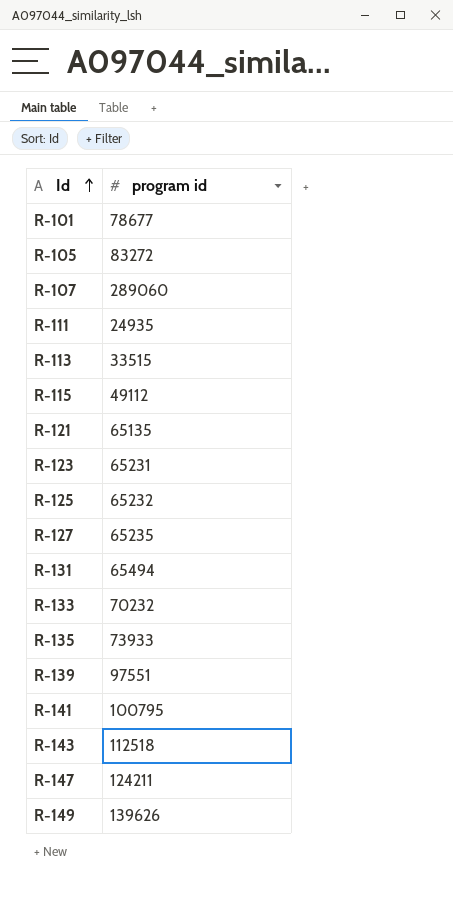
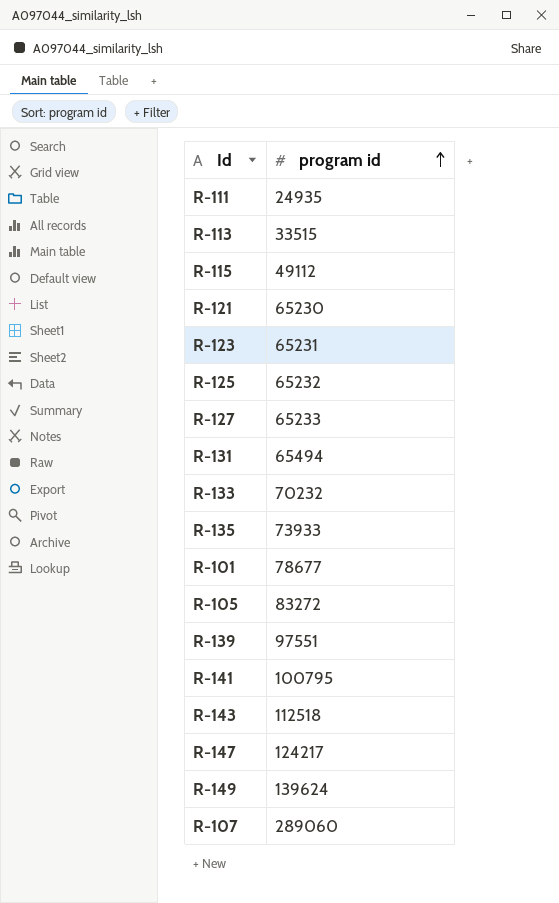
row order: Id ascending -> program id ascending
R-121 | program id: 65135 -> 65230
R-127 | program id: 65235 -> 65233
R-147 | program id: 124211 -> 124217
R-149 | program id: 139626 -> 139624

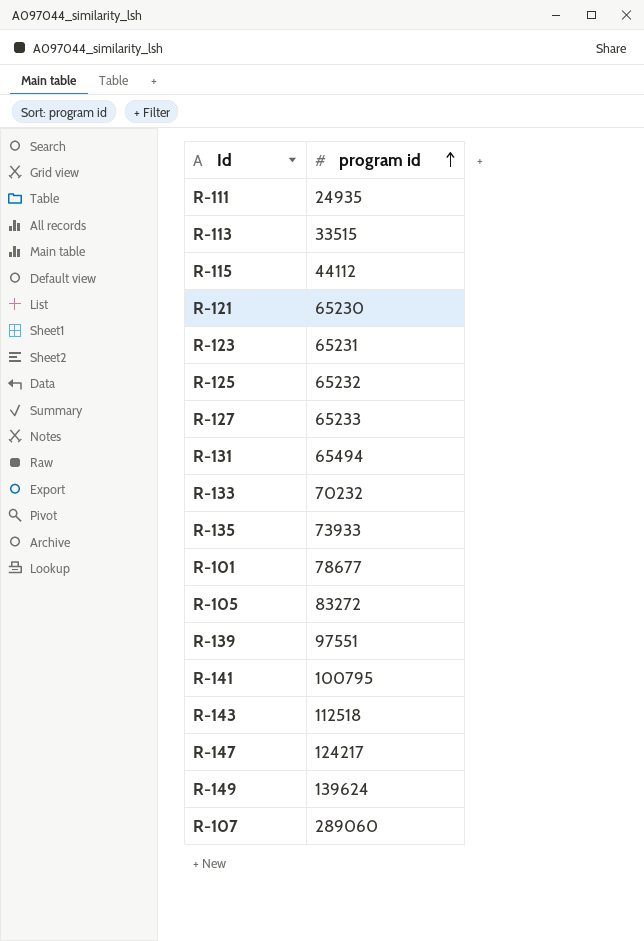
R-115 | program id: 49112 -> 44112

